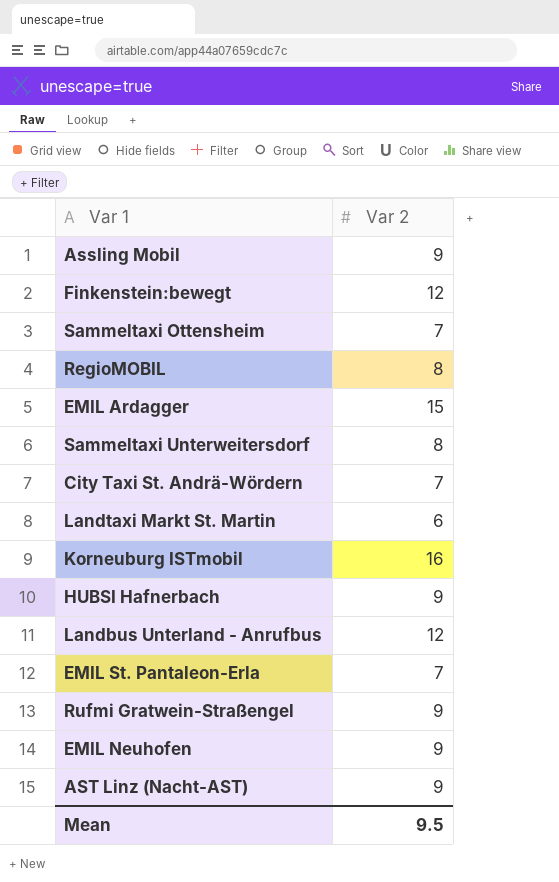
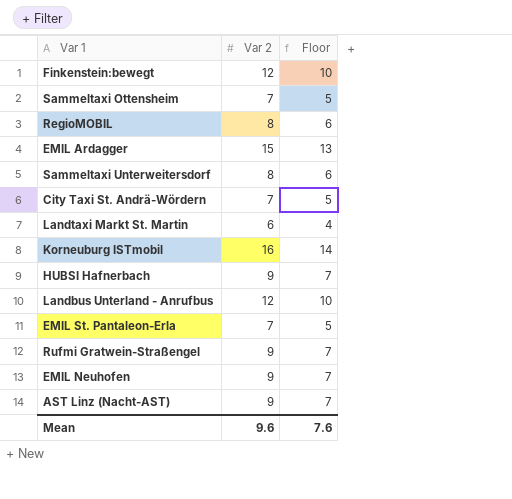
column Floor | formula: none -> [Var 2] - 2
row Assling Mobil: 9 -> none
Mean | Var 2: 9.5 -> 9.6

